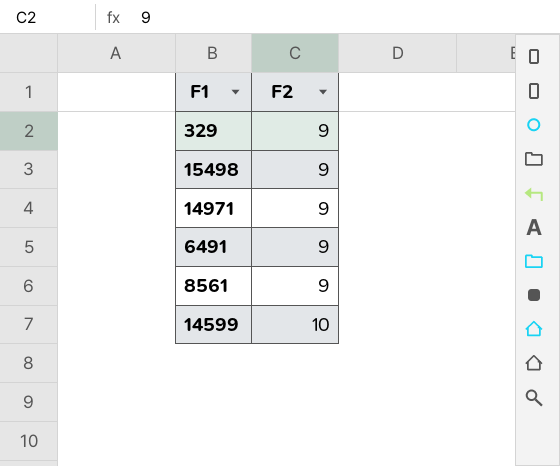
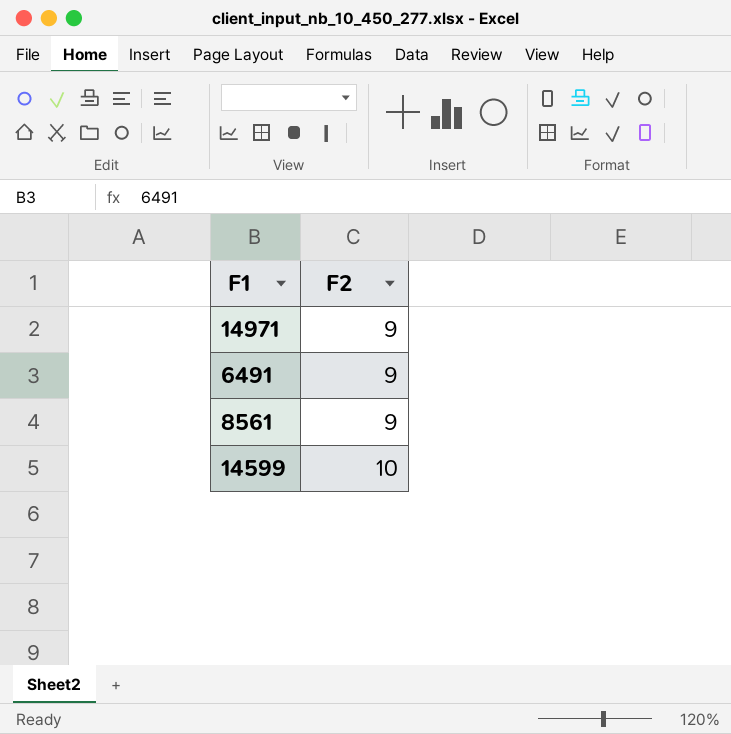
row 329: 9 -> none
row 15498: 9 -> none

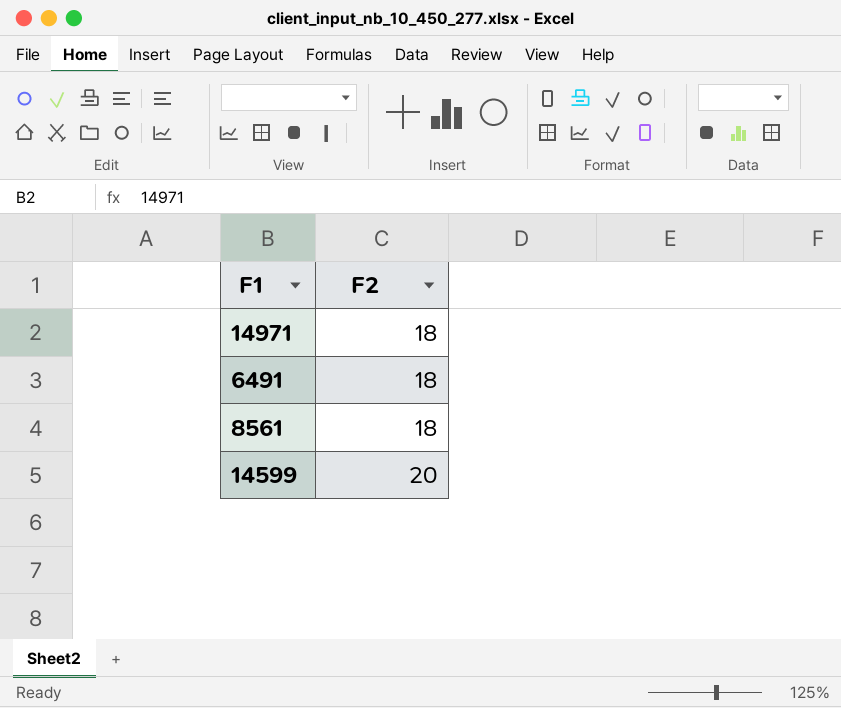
14971 | F2: 9 -> 18
6491 | F2: 9 -> 18
8561 | F2: 9 -> 18
14599 | F2: 10 -> 20

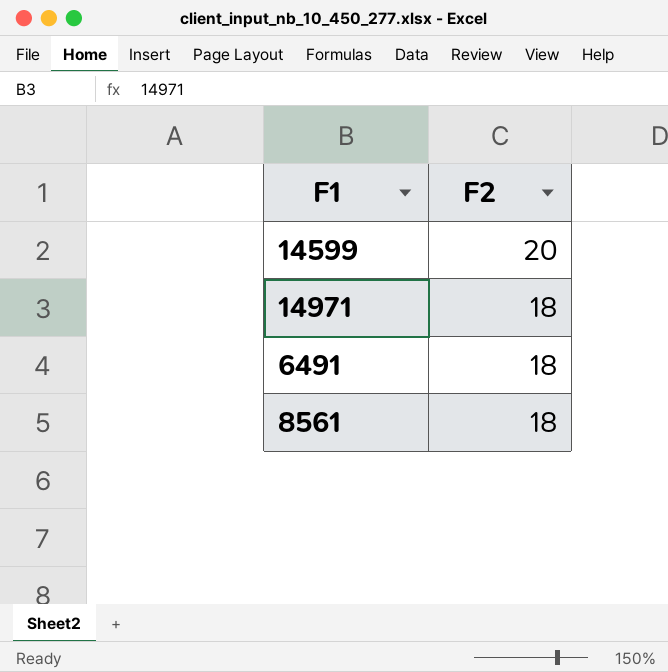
row order: F2 ascending -> F2 descending

